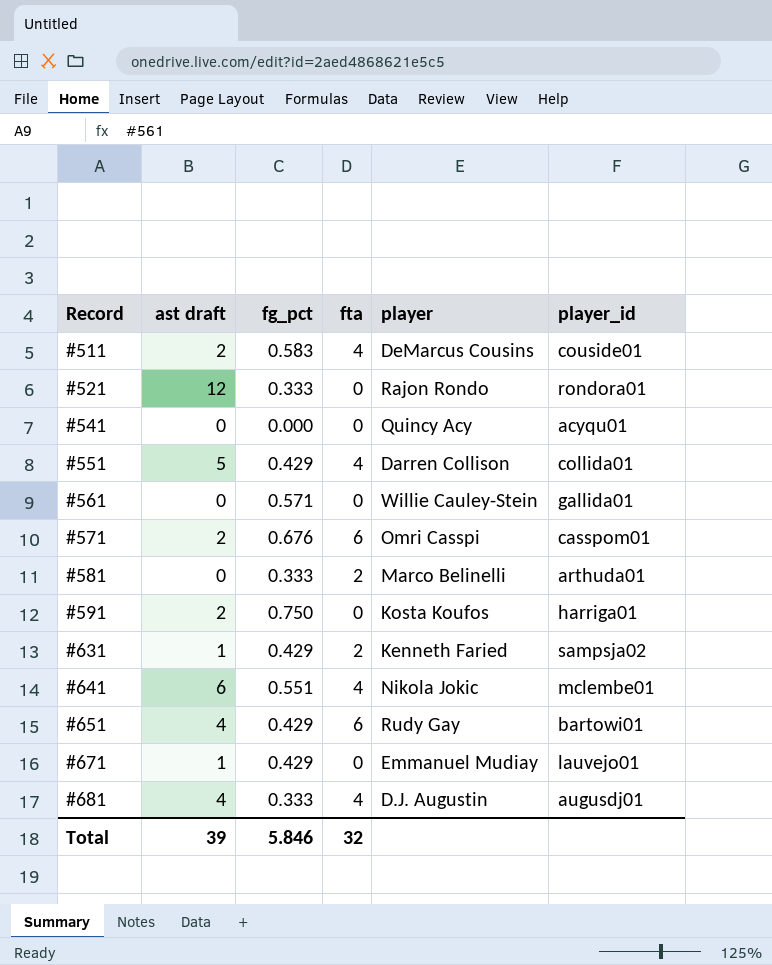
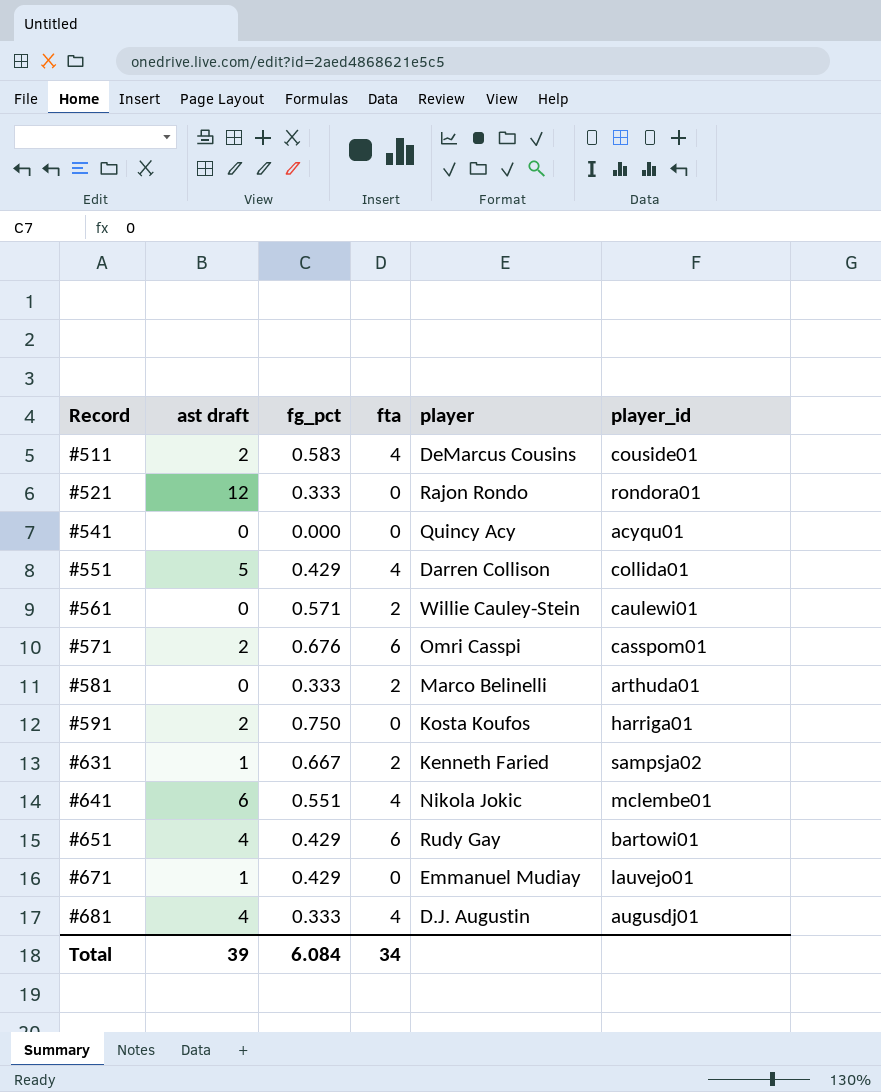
#561 | fta: 0 -> 2
#561 | player_id: gallida01 -> caulewi01
#631 | fg_pct: 0.429 -> 0.667
Total | fg_pct: 5.846 -> 6.084
Total | fta: 32 -> 34

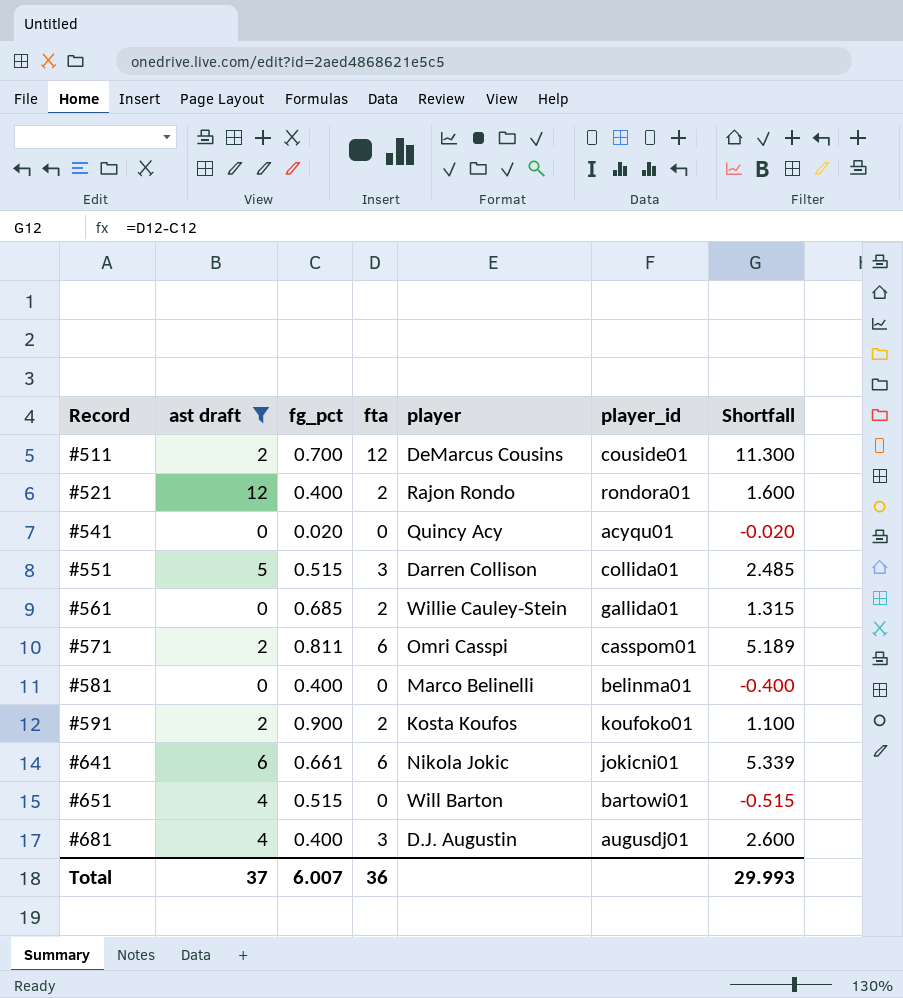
filter: none -> ast draft != 1
column Shortfall | formula: none -> [fta] - [fg_pct]
#511 | fg_pct: 0.583 -> 0.700
#511 | fta: 4 -> 12
#521 | fg_pct: 0.333 -> 0.400
#521 | fta: 0 -> 2
#541 | fg_pct: 0.000 -> 0.020
#551 | fg_pct: 0.429 -> 0.515
#551 | fta: 4 -> 3
#561 | fg_pct: 0.571 -> 0.685
#561 | player_id: caulewi01 -> gallida01
#571 | fg_pct: 0.676 -> 0.811
#581 | fg_pct: 0.333 -> 0.400
#581 | fta: 2 -> 0
#581 | player_id: arthuda01 -> belinma01
#591 | fg_pct: 0.750 -> 0.900
#591 | fta: 0 -> 2
#591 | player_id: harriga01 -> koufoko01
#641 | fg_pct: 0.551 -> 0.661
#641 | fta: 4 -> 6
#641 | player_id: mclembe01 -> jokicni01
#651 | fg_pct: 0.429 -> 0.515
#651 | fta: 6 -> 0
#651 | player: Rudy Gay -> Will Barton
#681 | fg_pct: 0.333 -> 0.400
#681 | fta: 4 -> 3
Total | ast draft: 39 -> 37
Total | fg_pct: 6.084 -> 6.007
Total | fta: 34 -> 36

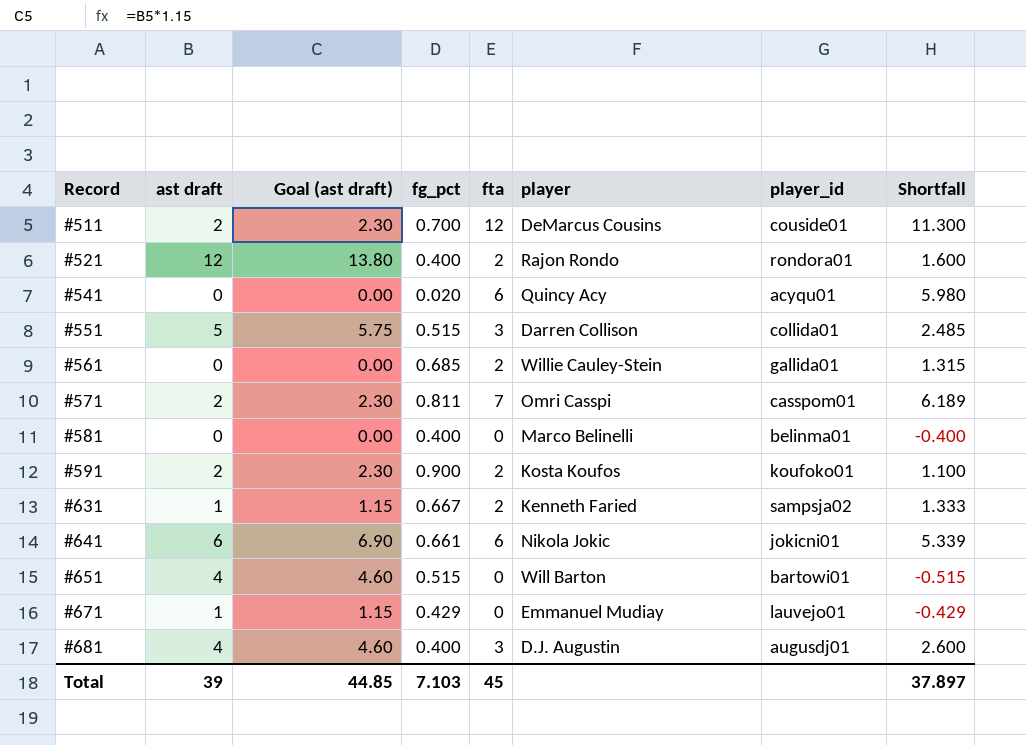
filter: ast draft != 1 -> none
column Goal (ast draft) | formula: none -> [ast draft] * 1.15
#541 | fta: 0 -> 6
#541 | Shortfall: -0.020 -> 5.980
#571 | fta: 6 -> 7
#571 | Shortfall: 5.189 -> 6.189
Total | ast draft: 37 -> 39
Total | fg_pct: 6.007 -> 7.103
Total | fta: 36 -> 45
Total | Shortfall: 29.993 -> 37.897

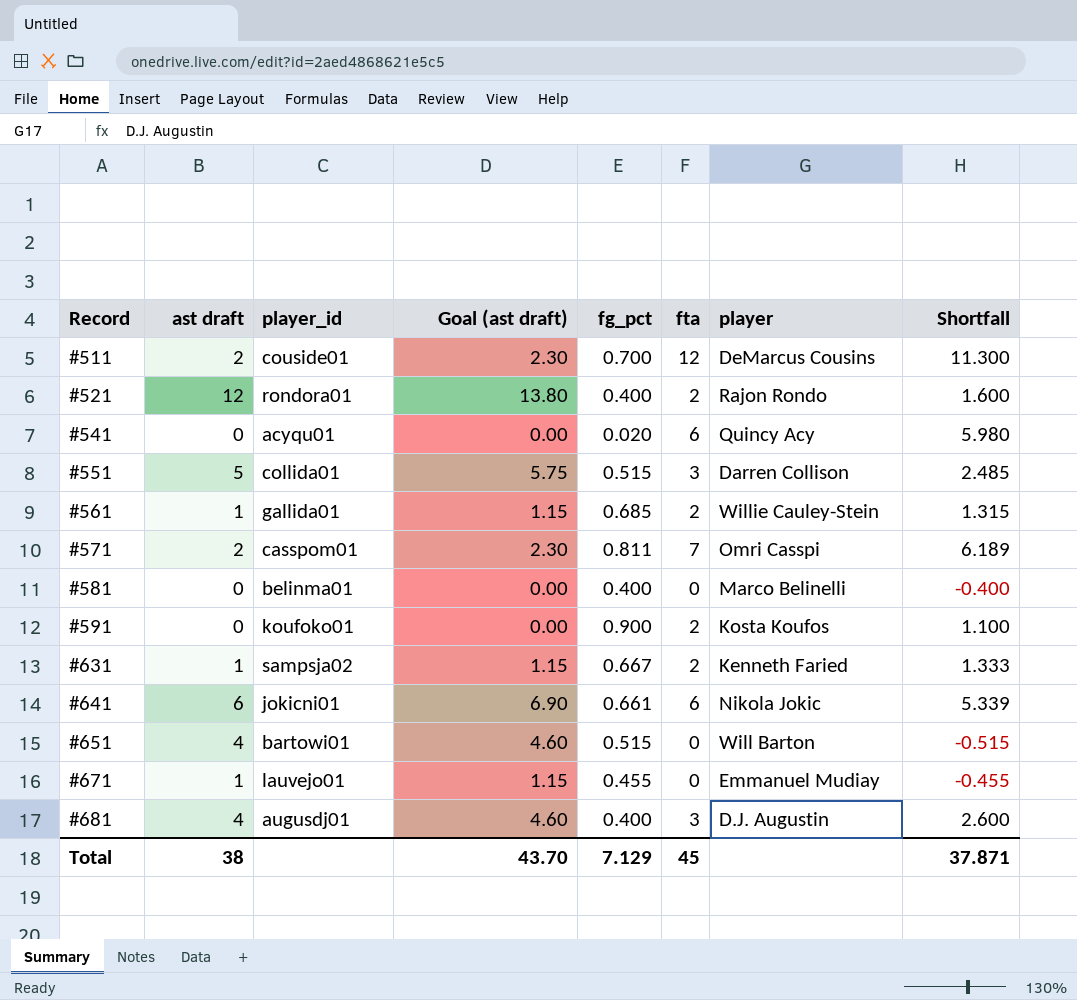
column player_id | position: 7 -> 3
#561 | ast draft: 0 -> 1
#561 | Goal (ast draft): 0.00 -> 1.15
#591 | ast draft: 2 -> 0
#591 | Goal (ast draft): 2.30 -> 0.00
#671 | fg_pct: 0.429 -> 0.455
#671 | Shortfall: -0.429 -> -0.455
Total | ast draft: 39 -> 38
Total | Goal (ast draft): 44.85 -> 43.70
Total | fg_pct: 7.103 -> 7.129
Total | Shortfall: 37.897 -> 37.871

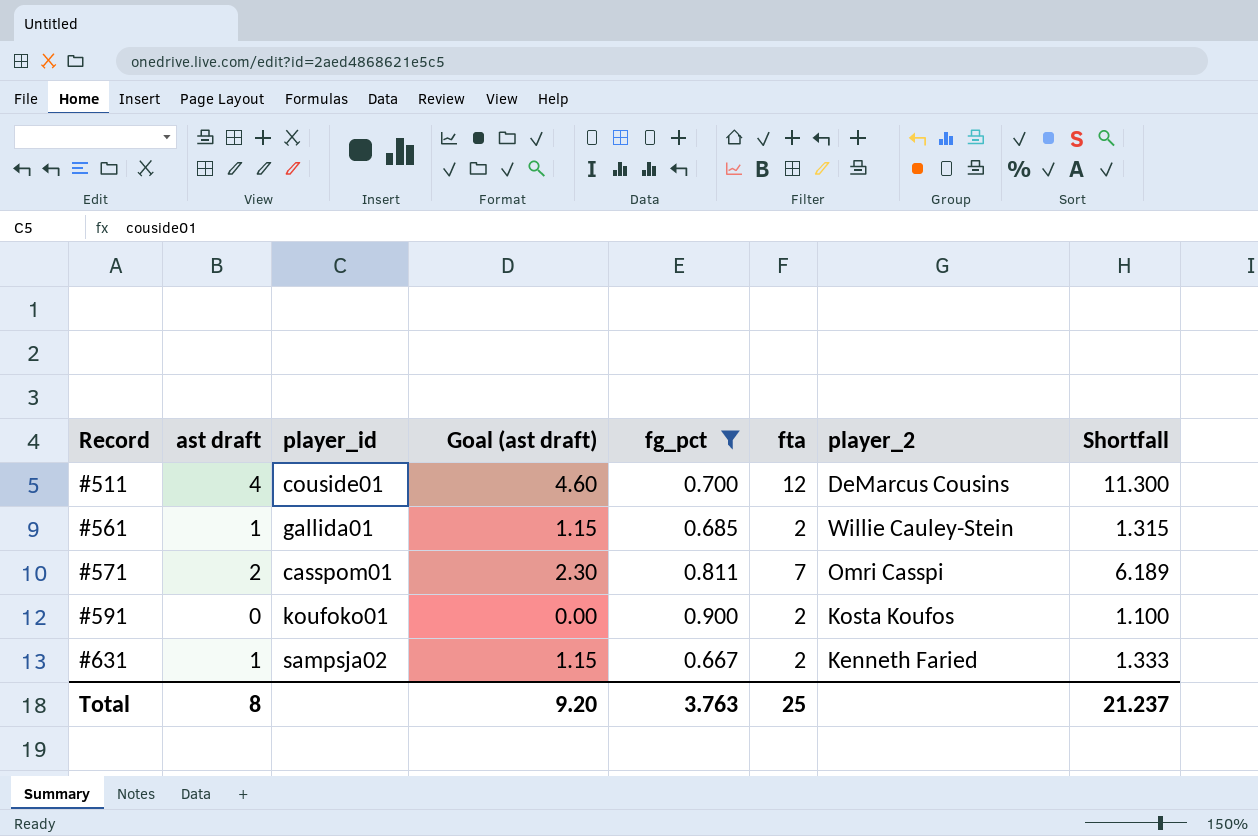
filter: none -> fg_pct >= 0.667
column name: player -> player_2
#511 | ast draft: 2 -> 4
#511 | Goal (ast draft): 2.30 -> 4.60
Total | ast draft: 38 -> 8
Total | Goal (ast draft): 43.70 -> 9.20
Total | fg_pct: 7.129 -> 3.763
Total | fta: 45 -> 25
Total | Shortfall: 37.871 -> 21.237

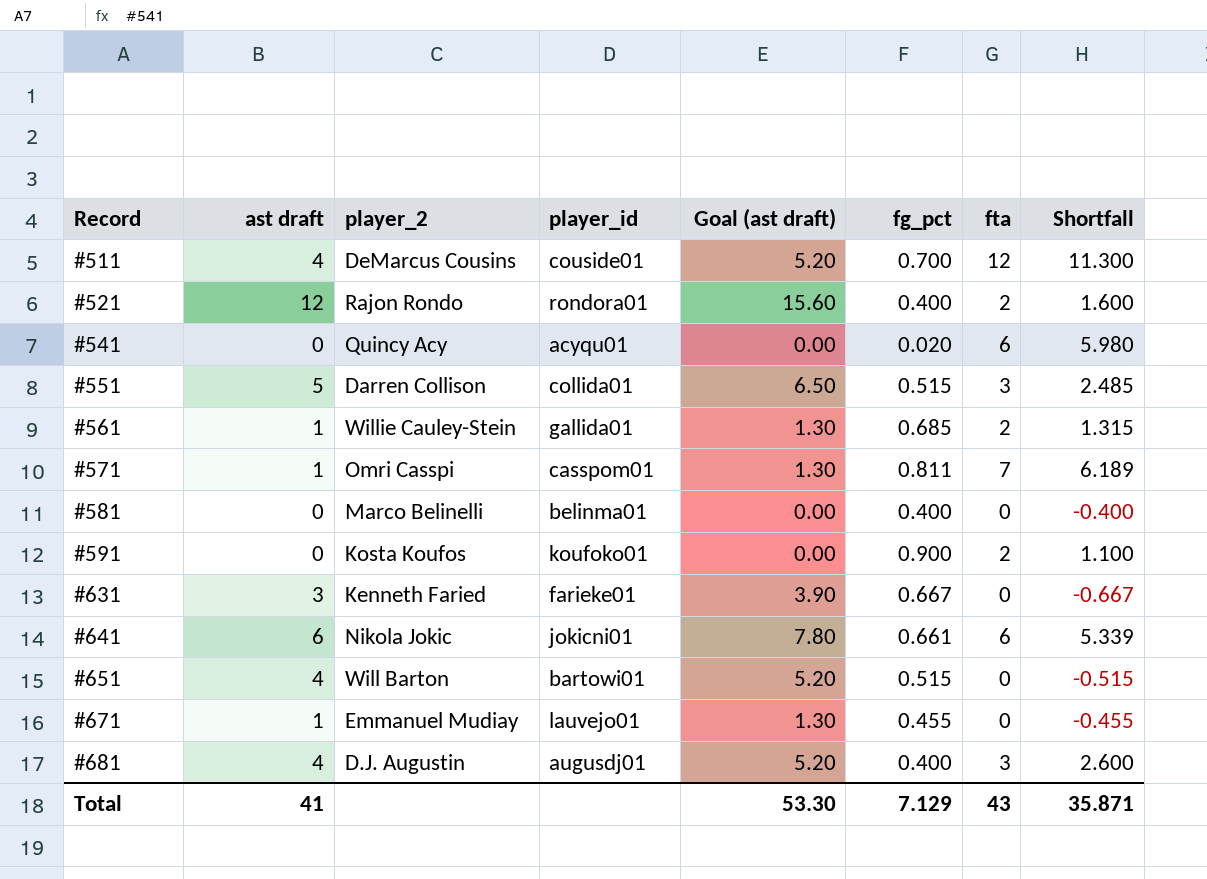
filter: fg_pct >= 0.667 -> none
column player_2 | position: 7 -> 3
column Goal (ast draft) | formula: [ast draft] * 1.15 -> [ast draft] * 1.3
#571 | ast draft: 2 -> 1
#631 | ast draft: 1 -> 3
#631 | player_id: sampsja02 -> farieke01
#631 | fta: 2 -> 0
#631 | Shortfall: 1.333 -> -0.667
Total | ast draft: 8 -> 41
Total | Goal (ast draft): 9.20 -> 53.30
Total | fg_pct: 3.763 -> 7.129
Total | fta: 25 -> 43
Total | Shortfall: 21.237 -> 35.871

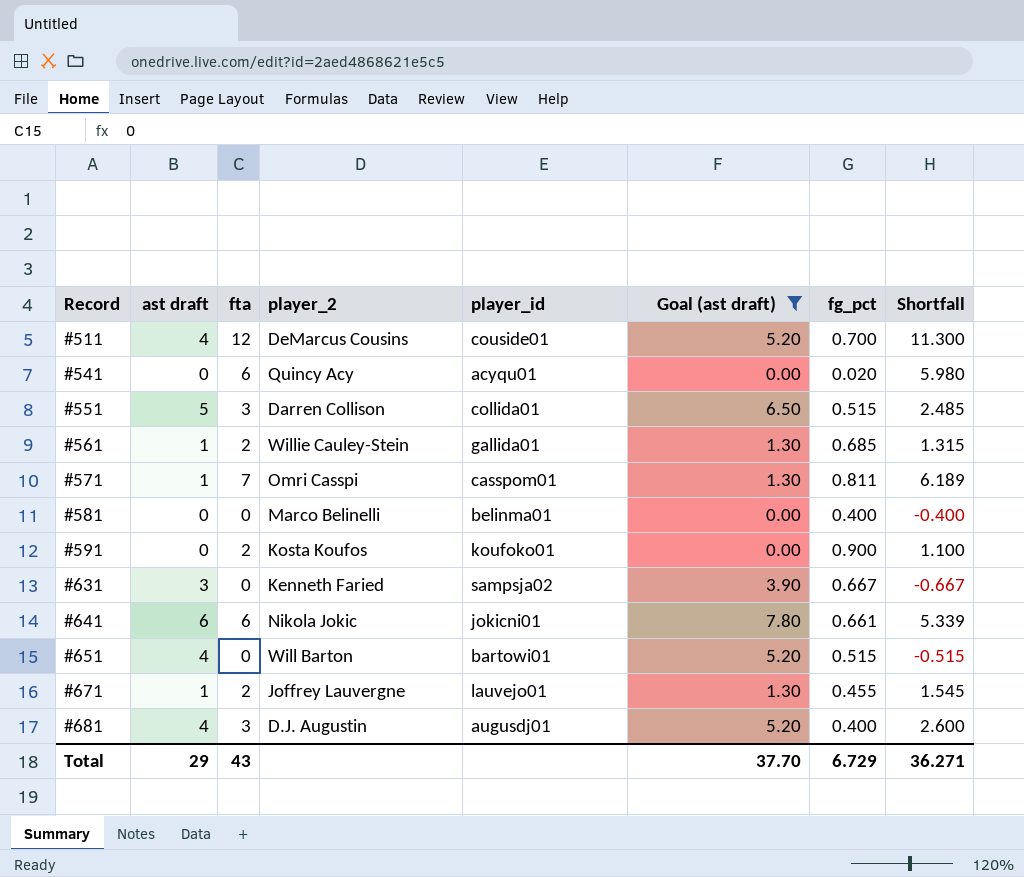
filter: none -> Goal (ast draft) != 15.60
column fta | position: 7 -> 3
#631 | player_id: farieke01 -> sampsja02
#671 | fta: 0 -> 2
#671 | player_2: Emmanuel Mudiay -> Joffrey Lauvergne
#671 | Shortfall: -0.455 -> 1.545
Total | ast draft: 41 -> 29
Total | Goal (ast draft): 53.30 -> 37.70
Total | fg_pct: 7.129 -> 6.729
Total | Shortfall: 35.871 -> 36.271

